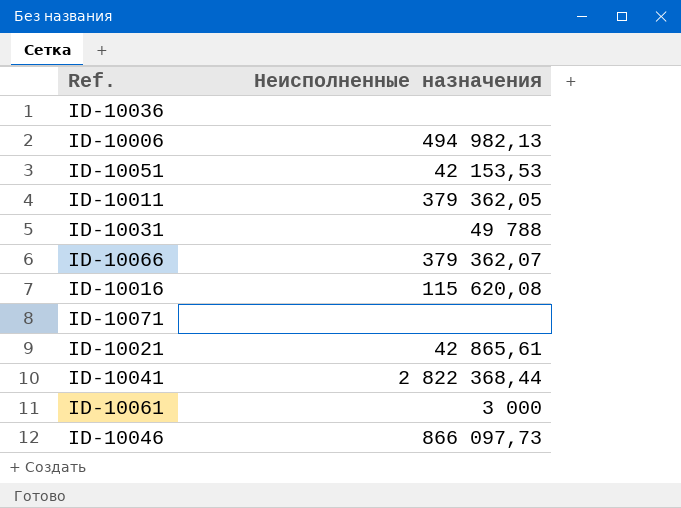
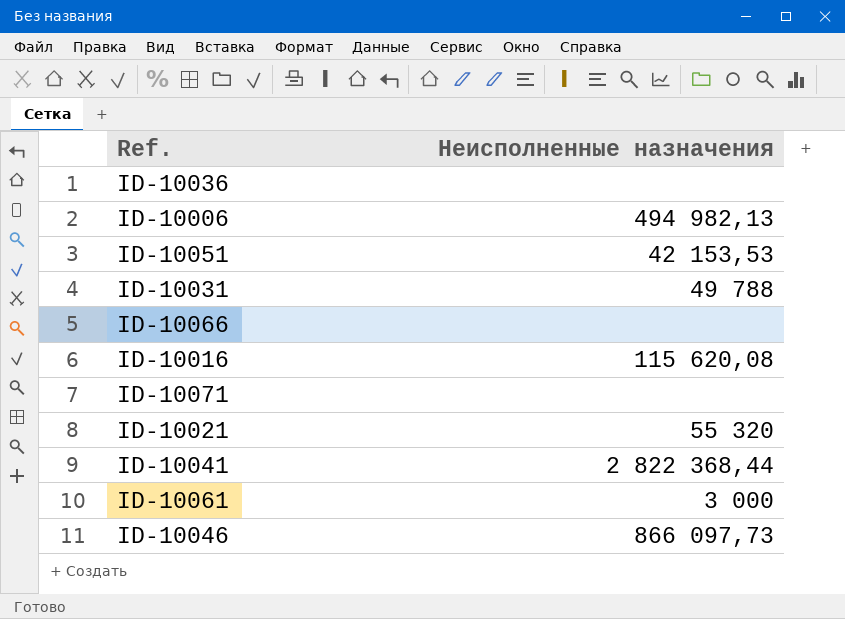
row ID-10011: 379 362,05 -> none
ID-10066 | Неисполненные назначения: 379 362,07 -> none
ID-10021 | Неисполненные назначения: 42 865,61 -> 55 320

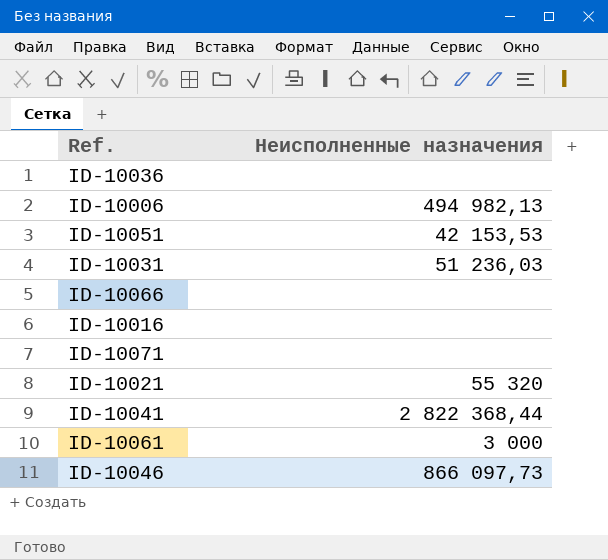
ID-10031 | Неисполненные назначения: 49 788 -> 51 236,03
ID-10016 | Неисполненные назначения: 115 620,08 -> none

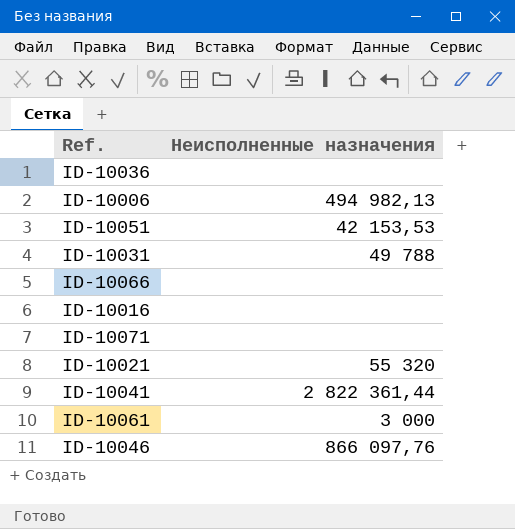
ID-10031 | Неисполненные назначения: 51 236,03 -> 49 788
ID-10041 | Неисполненные назначения: 2 822 368,44 -> 2 822 361,44
ID-10046 | Неисполненные назначения: 866 097,73 -> 866 097,76

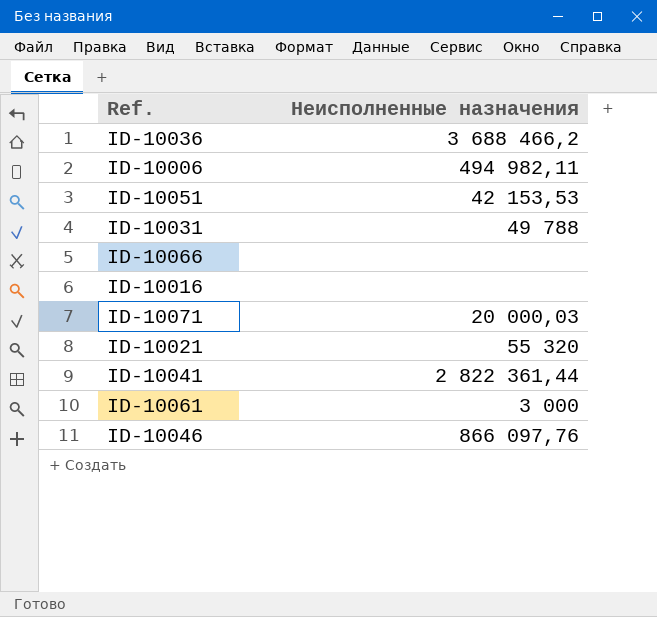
ID-10036 | Неисполненные назначения: none -> 3 688 466,2
ID-10006 | Неисполненные назначения: 494 982,13 -> 494 982,11
ID-10071 | Неисполненные назначения: none -> 20 000,03

